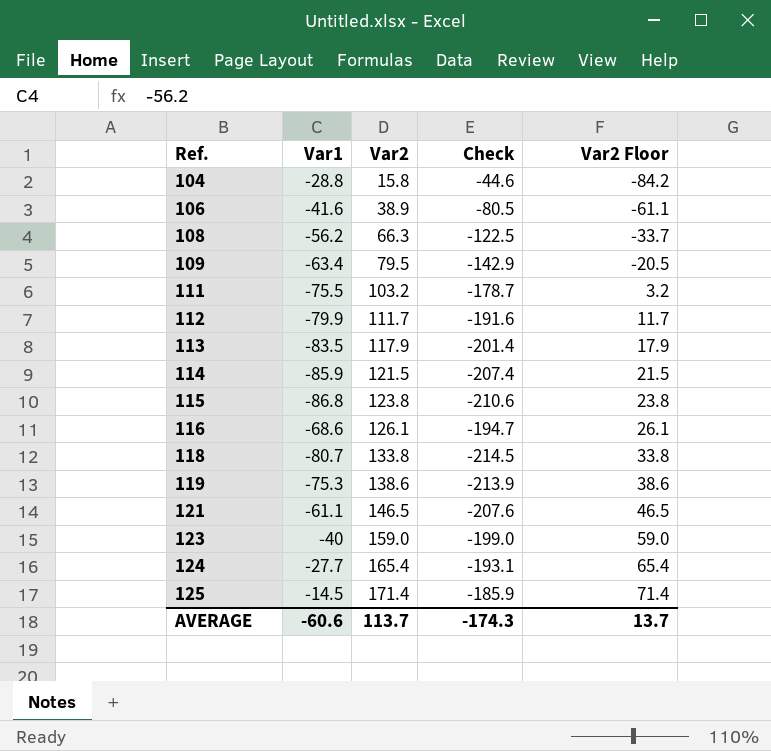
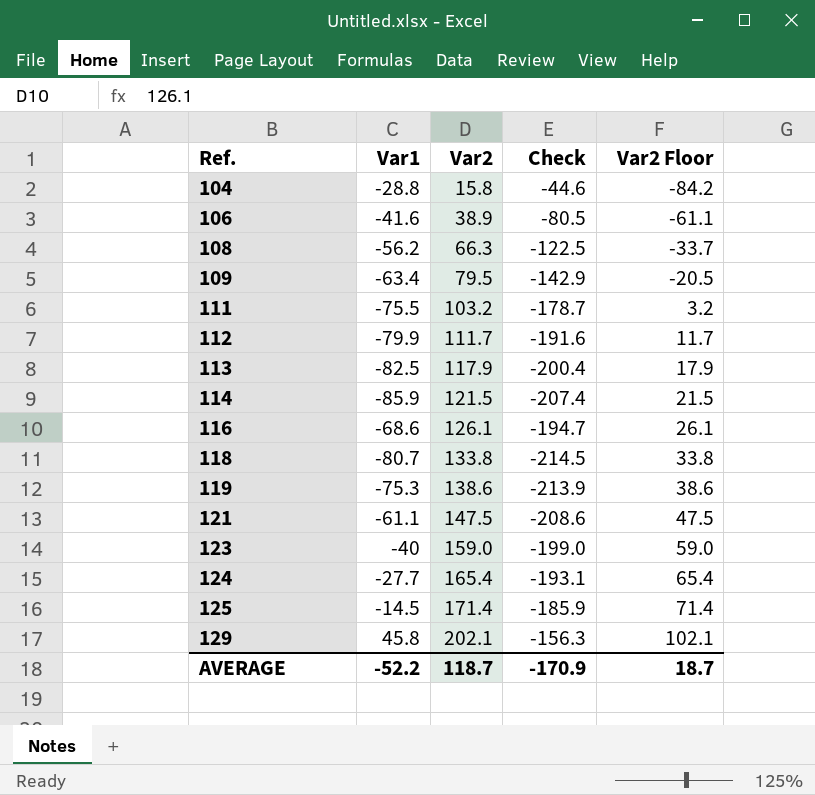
row 115: -86.8 | 123.8 | -210.6 | 23.8 -> none
113 | Var1: -83.5 -> -82.5
113 | Check: -201.4 -> -200.4
121 | Var2: 146.5 -> 147.5
121 | Check: -207.6 -> -208.6
121 | Var2 Floor: 46.5 -> 47.5
row 129: none -> 45.8 | 202.1 | -156.3 | 102.1
AVERAGE | Var1: -60.6 -> -52.2
AVERAGE | Var2: 113.7 -> 118.7
AVERAGE | Check: -174.3 -> -170.9
AVERAGE | Var2 Floor: 13.7 -> 18.7

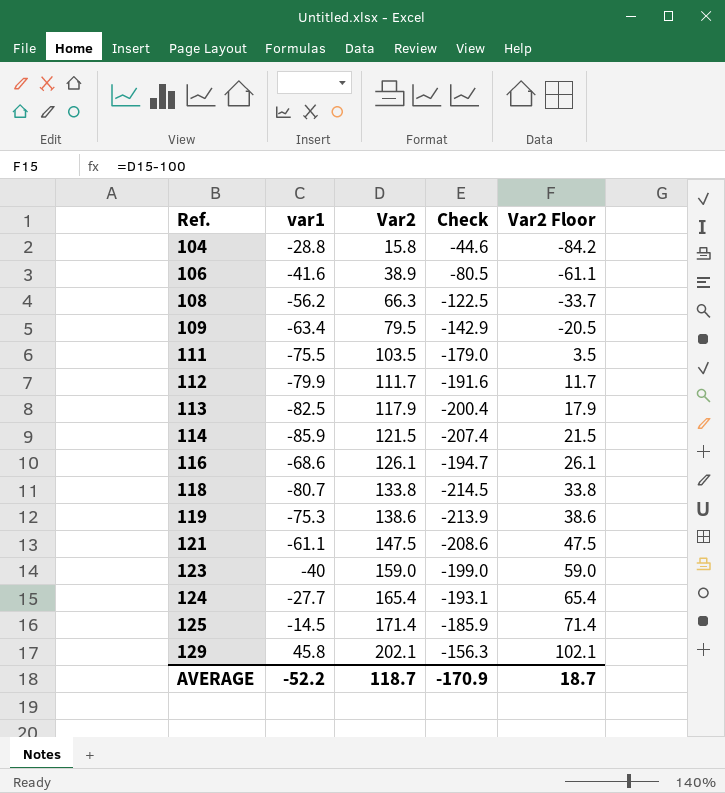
column name: Var1 -> var1
111 | Var2: 103.2 -> 103.5
111 | Check: -178.7 -> -179.0
111 | Var2 Floor: 3.2 -> 3.5

